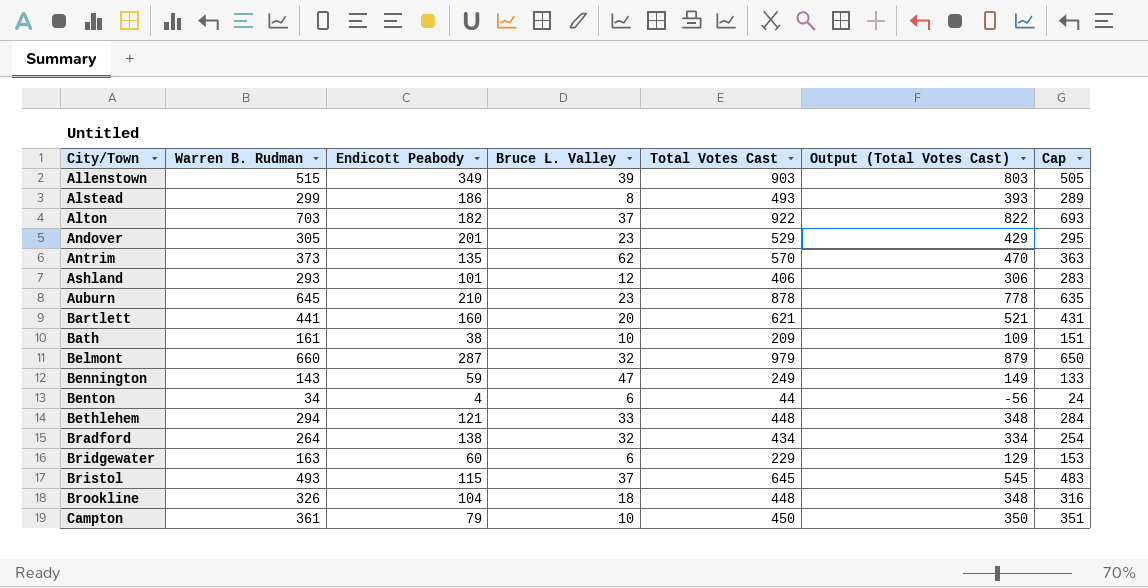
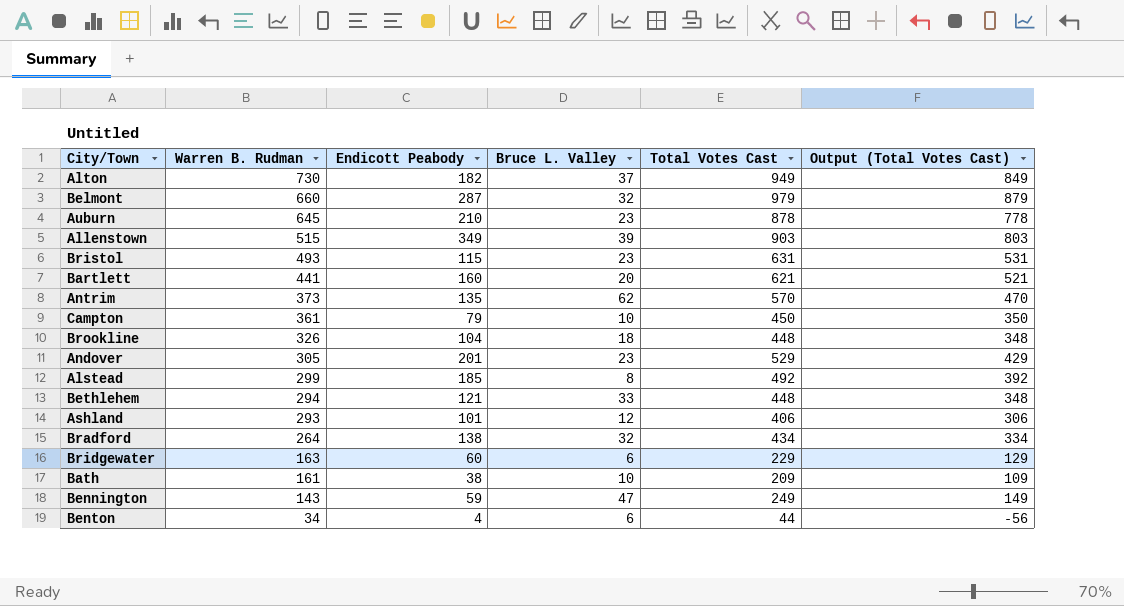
row order: City/Town ascending -> Warren B. Rudman descending
column Cap | formula: [Warren B. Rudman] - 10 -> none
Alton | Warren B. Rudman: 703 -> 730
Alton | Total Votes Cast: 922 -> 949
Alton | Output (Total Votes Cast): 822 -> 849
Bristol | Bruce L. Valley: 37 -> 23
Bristol | Total Votes Cast: 645 -> 631
Bristol | Output (Total Votes Cast): 545 -> 531
Alstead | Endicott Peabody: 186 -> 185
Alstead | Total Votes Cast: 493 -> 492
Alstead | Output (Total Votes Cast): 393 -> 392

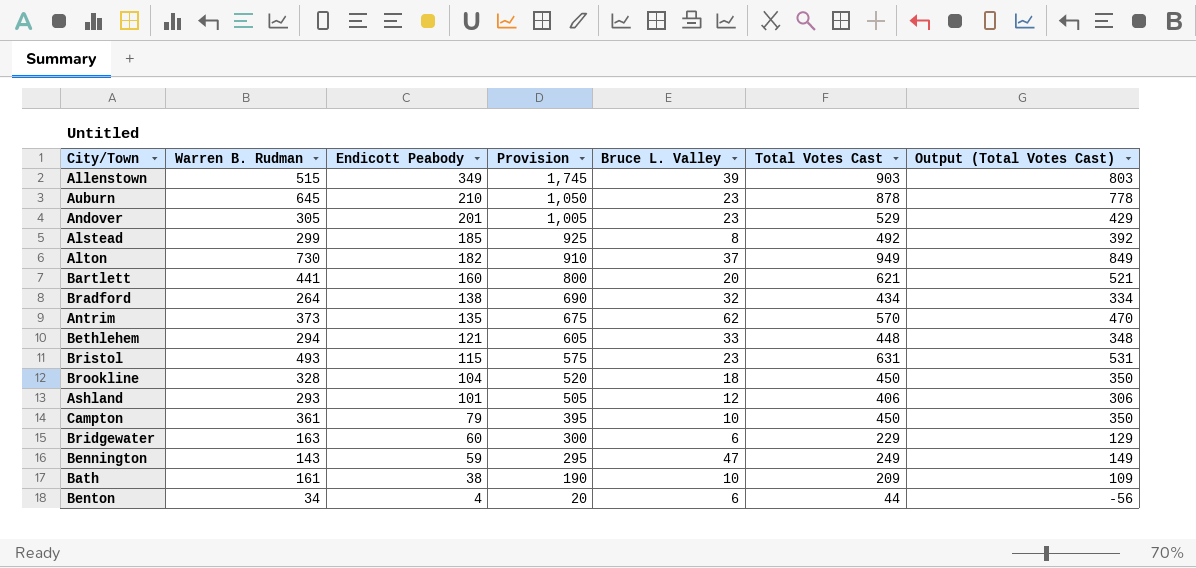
row order: Warren B. Rudman descending -> Endicott Peabody descending
column Provision | formula: none -> [Endicott Peabody] * 5
row Belmont: 660 | 287 | 32 | 979 | 879 -> none
Brookline | Warren B. Rudman: 326 -> 328
Brookline | Total Votes Cast: 448 -> 450
Brookline | Output (Total Votes Cast): 348 -> 350

